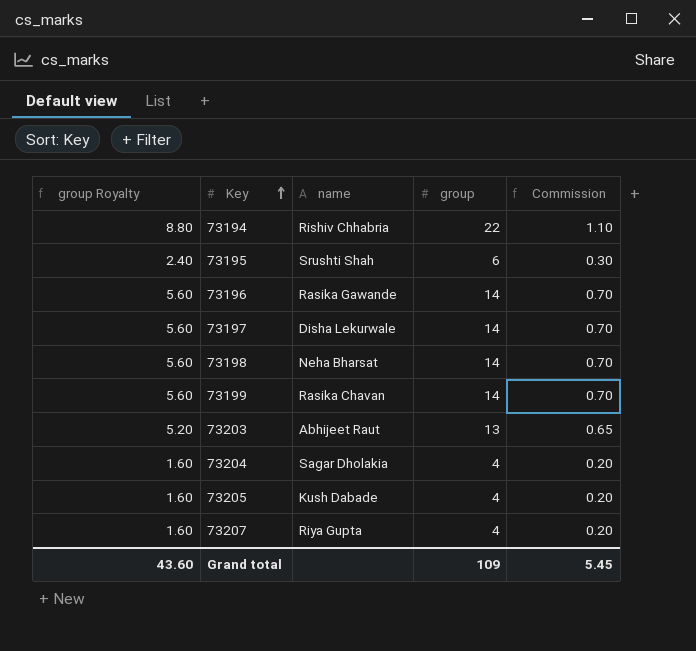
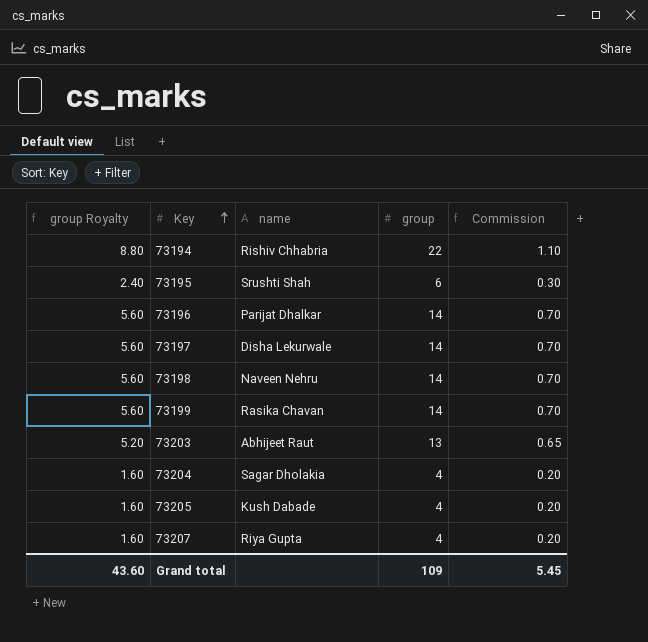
73196 | name: Rasika Gawande -> Parijat Dhalkar
73198 | name: Neha Bharsat -> Naveen Nehru

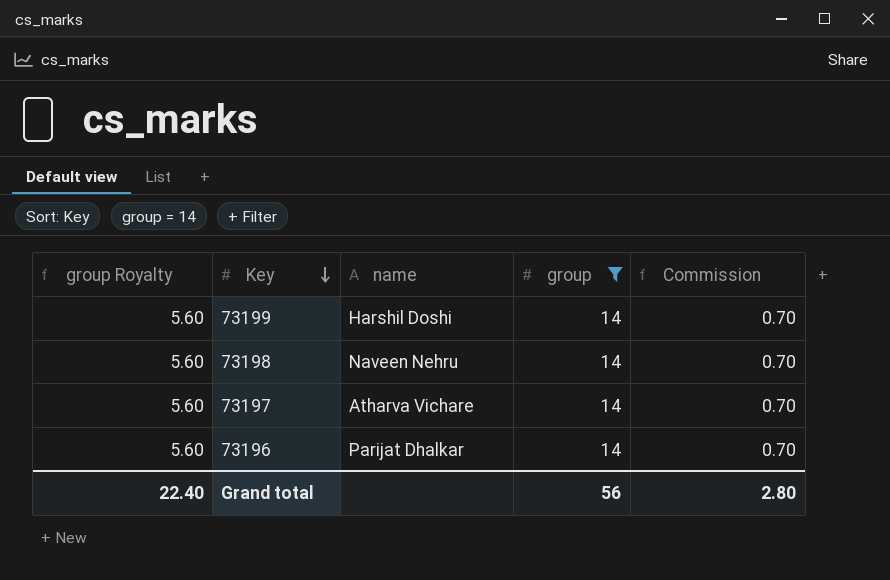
filter: none -> group = 14
row order: Key ascending -> Key descending
73199 | name: Rasika Chavan -> Harshil Doshi
73197 | name: Disha Lekurwale -> Atharva Vichare
Grand total | group Royalty: 43.60 -> 22.40
Grand total | group: 109 -> 56
Grand total | Commission: 5.45 -> 2.80

